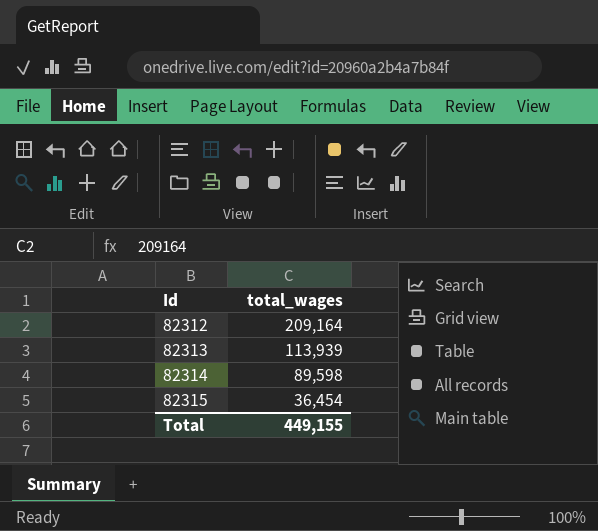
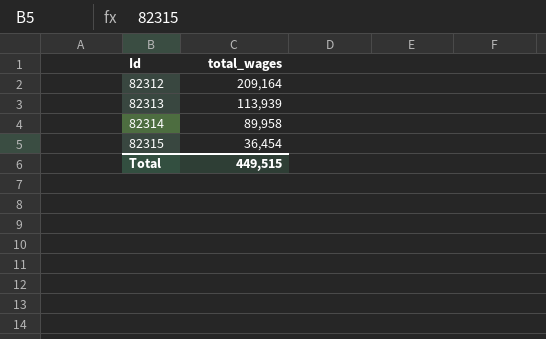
82314 | total_wages: 89,598 -> 89,958
Total | total_wages: 449,155 -> 449,515

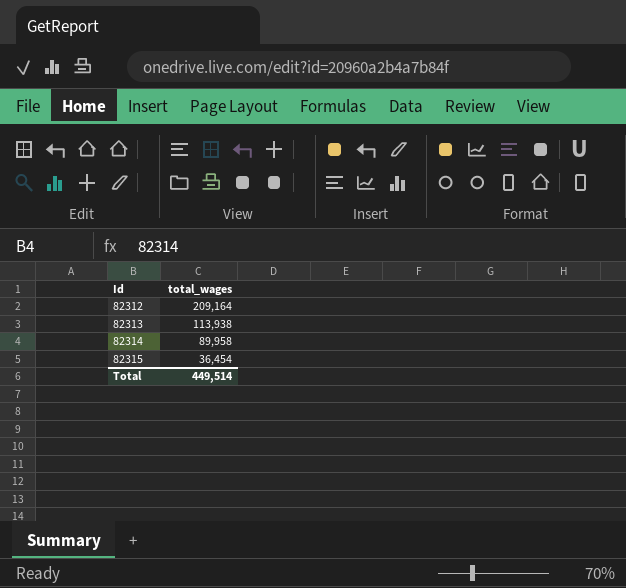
82313 | total_wages: 113,939 -> 113,938
Total | total_wages: 449,515 -> 449,514

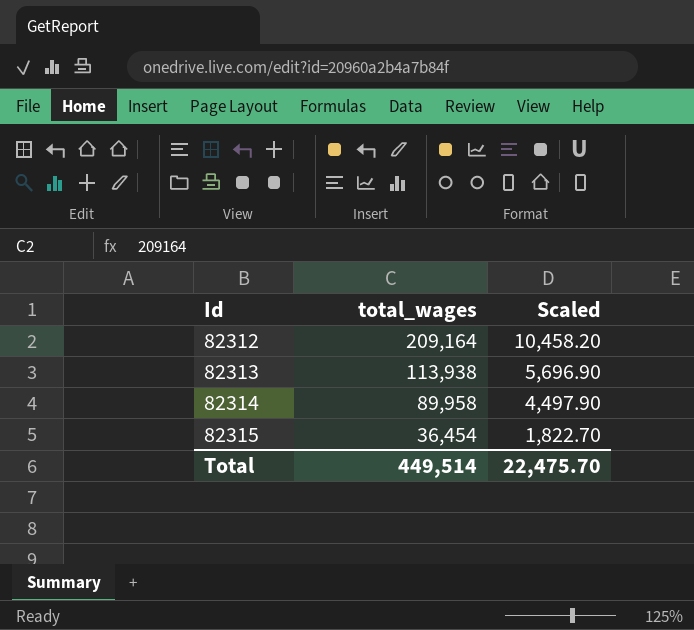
column Scaled | formula: none -> [total_wages] * 0.05

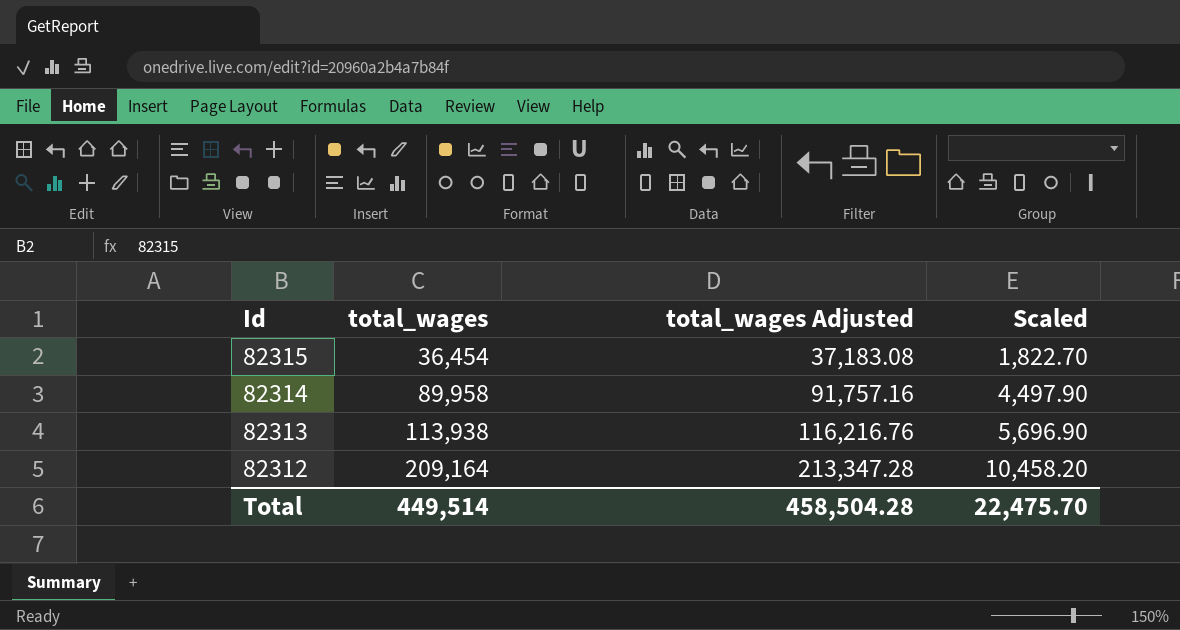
row order: Id ascending -> Id descending
column total_wages Adjusted | formula: none -> [total_wages] * 1.02

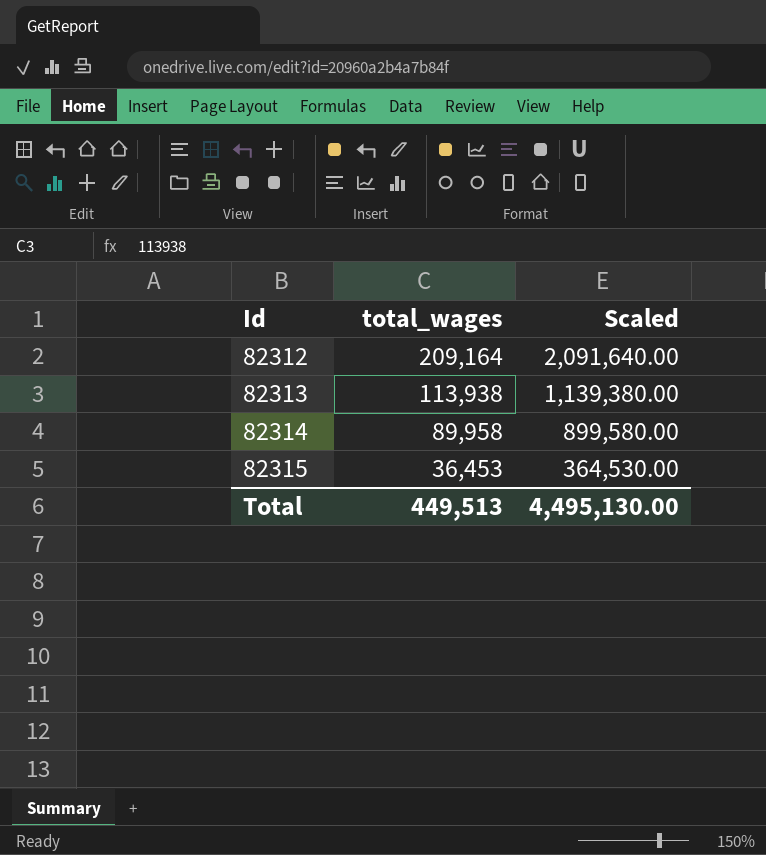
row order: Id descending -> Id ascending
column total_wages Adjusted | formula: [total_wages] * 1.02 -> none
column Scaled | formula: [total_wages] * 0.05 -> [total_wages] * 10
82315 | total_wages: 36,454 -> 36,453
Total | total_wages: 449,514 -> 449,513
Total | Scaled: 22,475.70 -> 4,495,130.00

